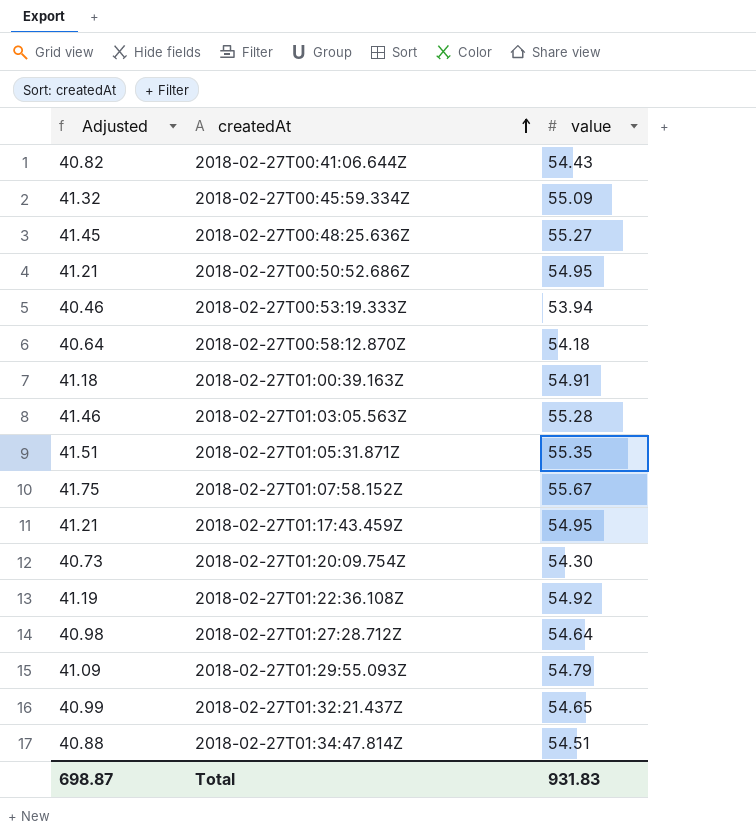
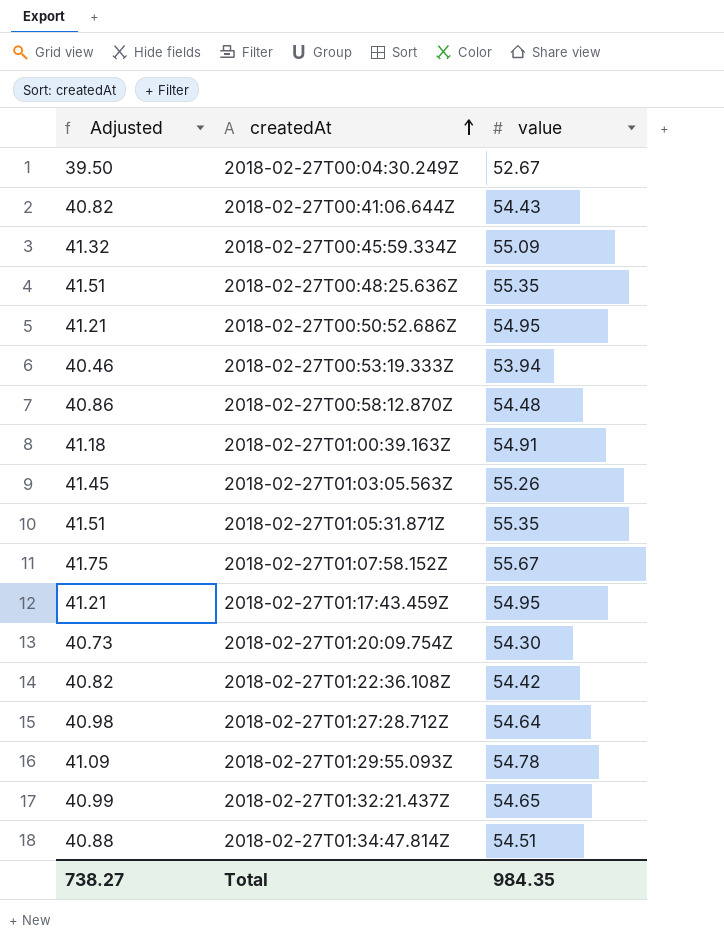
row 2018-02-27T00:04:30.249Z: none -> 39.50 | 52.67
2018-02-27T00:48:25.636Z | Adjusted: 41.45 -> 41.51
2018-02-27T00:48:25.636Z | value: 55.27 -> 55.35
2018-02-27T00:58:12.870Z | Adjusted: 40.64 -> 40.86
2018-02-27T00:58:12.870Z | value: 54.18 -> 54.48
2018-02-27T01:03:05.563Z | Adjusted: 41.46 -> 41.45
2018-02-27T01:03:05.563Z | value: 55.28 -> 55.26
2018-02-27T01:22:36.108Z | Adjusted: 41.19 -> 40.82
2018-02-27T01:22:36.108Z | value: 54.92 -> 54.42
2018-02-27T01:29:55.093Z | value: 54.79 -> 54.78
Total | Adjusted: 698.87 -> 738.27
Total | value: 931.83 -> 984.35

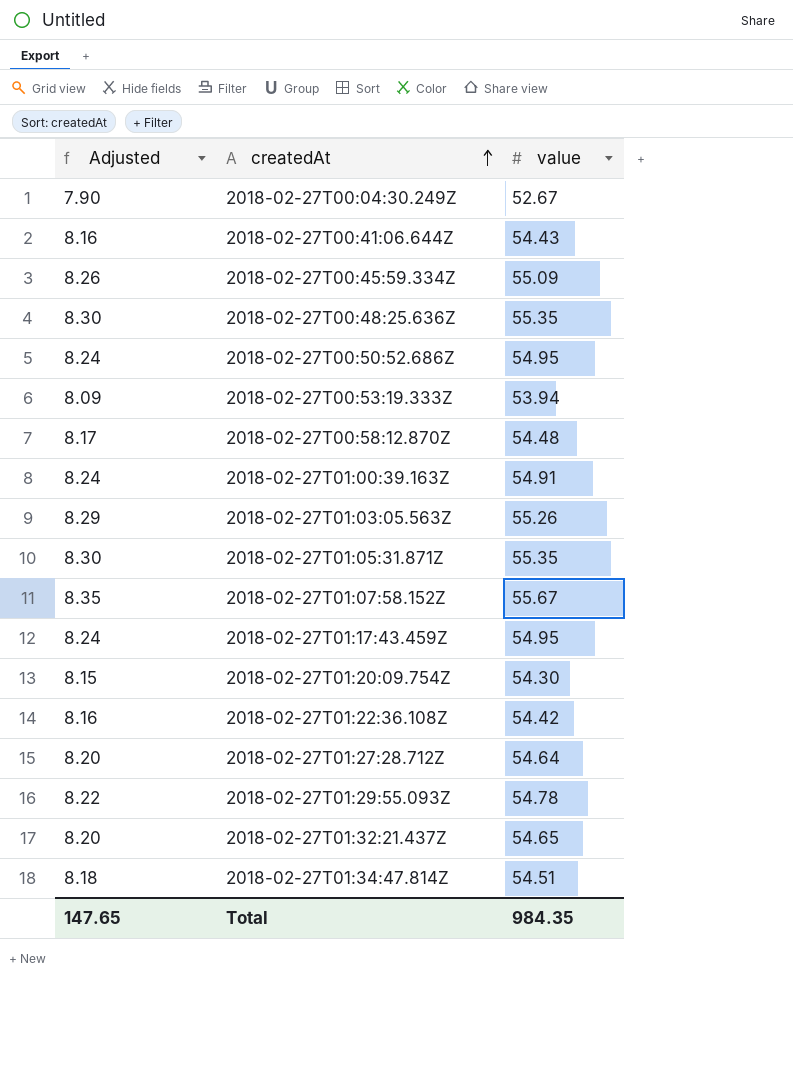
column Adjusted | formula: [value] * 0.75 -> [value] * 0.15
Total | Adjusted: 738.27 -> 147.65

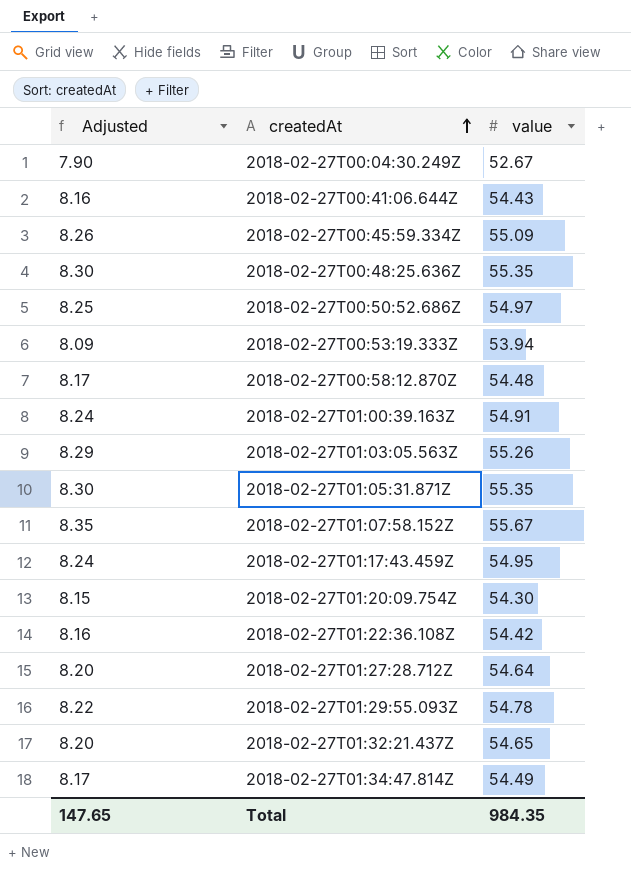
2018-02-27T00:50:52.686Z | Adjusted: 8.24 -> 8.25
2018-02-27T00:50:52.686Z | value: 54.95 -> 54.97
2018-02-27T01:34:47.814Z | Adjusted: 8.18 -> 8.17
2018-02-27T01:34:47.814Z | value: 54.51 -> 54.49

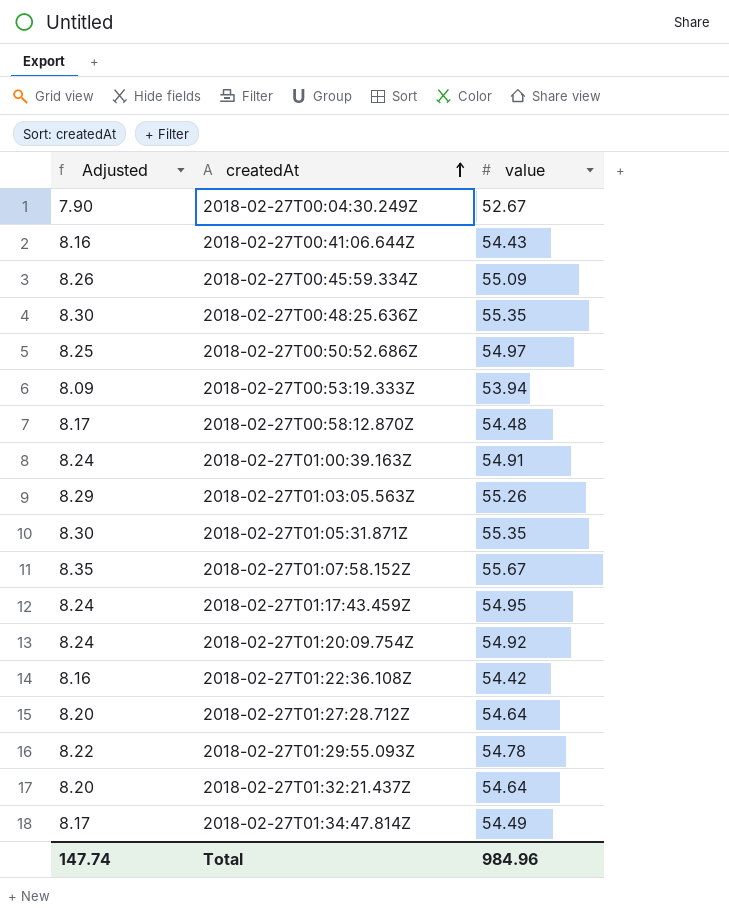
2018-02-27T01:20:09.754Z | Adjusted: 8.15 -> 8.24
2018-02-27T01:20:09.754Z | value: 54.30 -> 54.92
2018-02-27T01:32:21.437Z | value: 54.65 -> 54.64
Total | Adjusted: 147.65 -> 147.74
Total | value: 984.35 -> 984.96

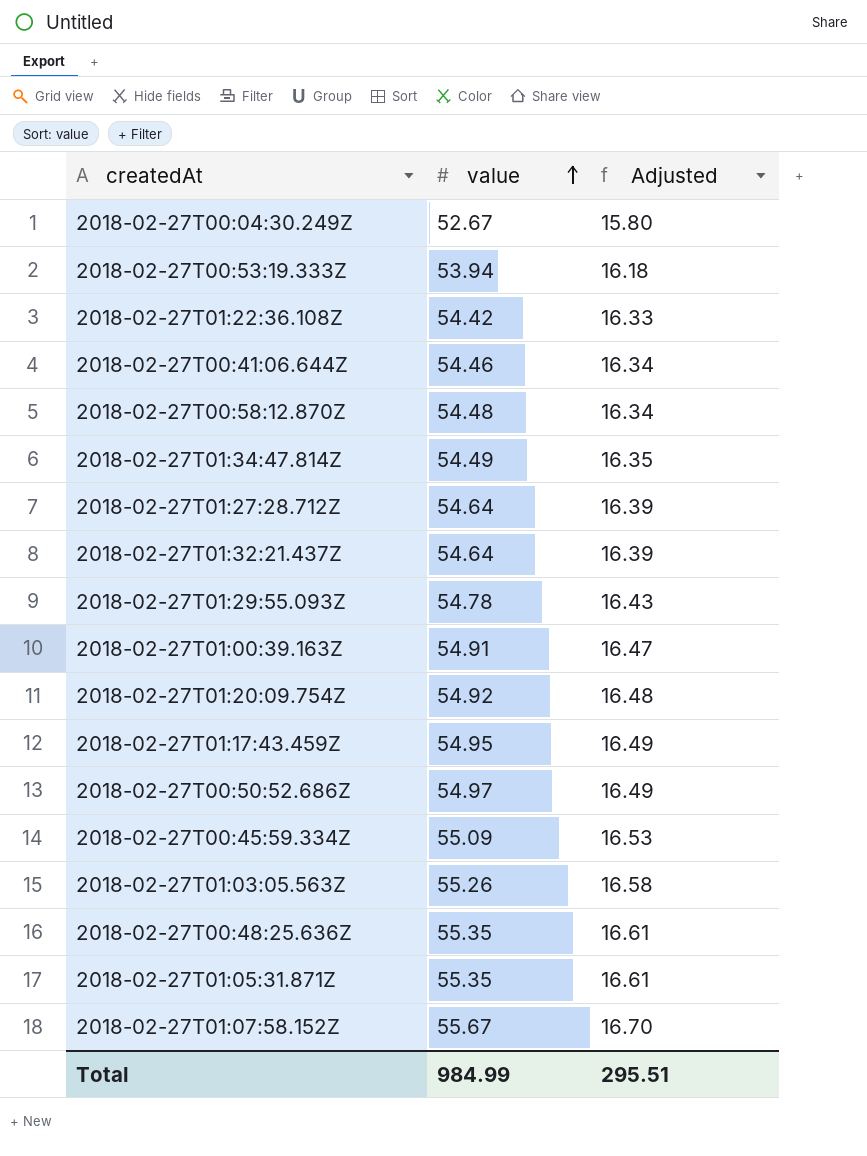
row order: createdAt ascending -> value ascending
column Adjusted | formula: [value] * 0.15 -> [value] * 0.3
column Adjusted | position: 1 -> 3
2018-02-27T00:41:06.644Z | value: 54.43 -> 54.46
Total | value: 984.96 -> 984.99
Total | Adjusted: 147.74 -> 295.51

